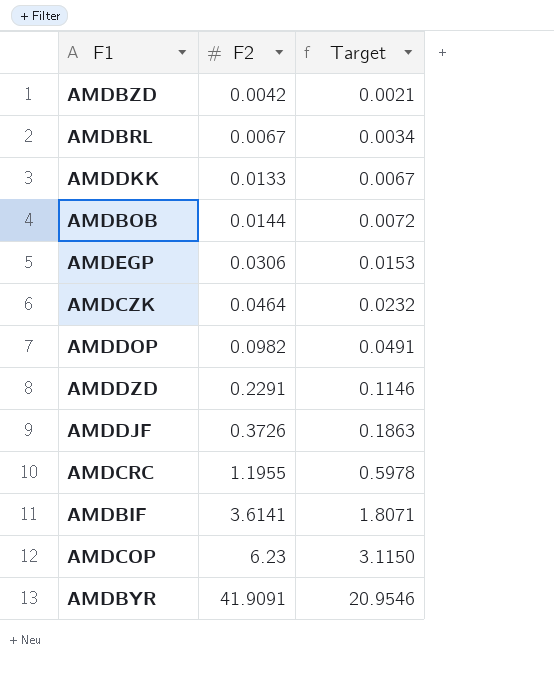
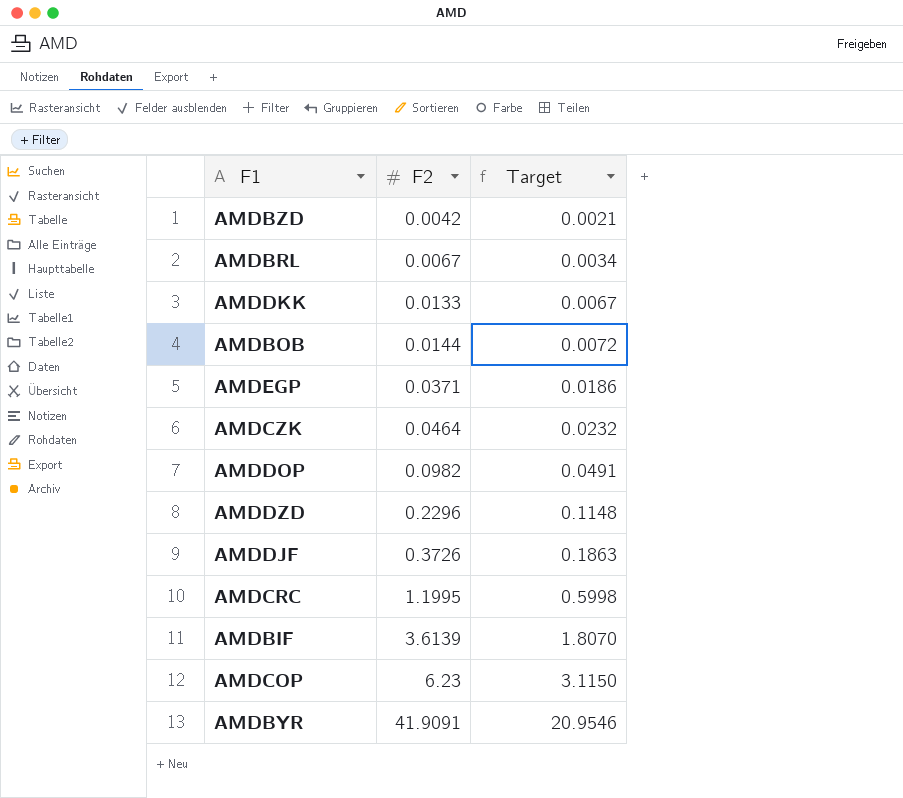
AMDEGP | F2: 0.0306 -> 0.0371
AMDEGP | Target: 0.0153 -> 0.0186
AMDDZD | F2: 0.2291 -> 0.2296
AMDDZD | Target: 0.1146 -> 0.1148
AMDCRC | F2: 1.1955 -> 1.1995
AMDCRC | Target: 0.5978 -> 0.5998
AMDBIF | F2: 3.6141 -> 3.6139
AMDBIF | Target: 1.8071 -> 1.8070

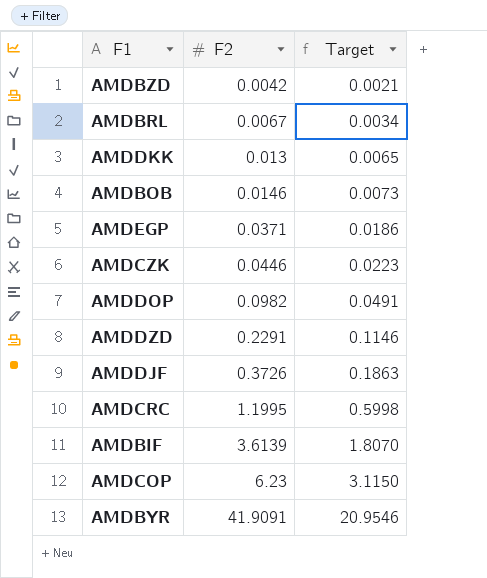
AMDDKK | F2: 0.0133 -> 0.013
AMDDKK | Target: 0.0067 -> 0.0065
AMDBOB | F2: 0.0144 -> 0.0146
AMDBOB | Target: 0.0072 -> 0.0073
AMDCZK | F2: 0.0464 -> 0.0446
AMDCZK | Target: 0.0232 -> 0.0223
AMDDZD | F2: 0.2296 -> 0.2291
AMDDZD | Target: 0.1148 -> 0.1146

